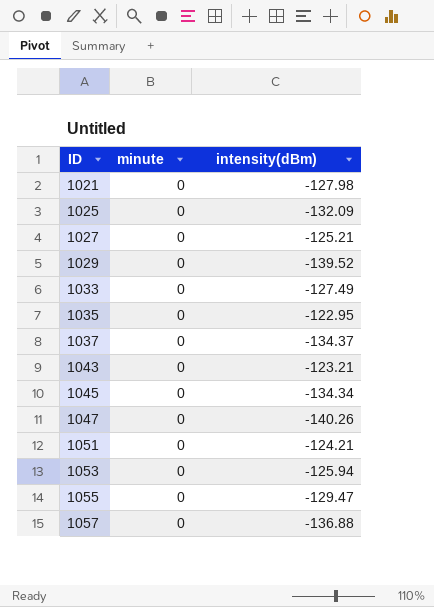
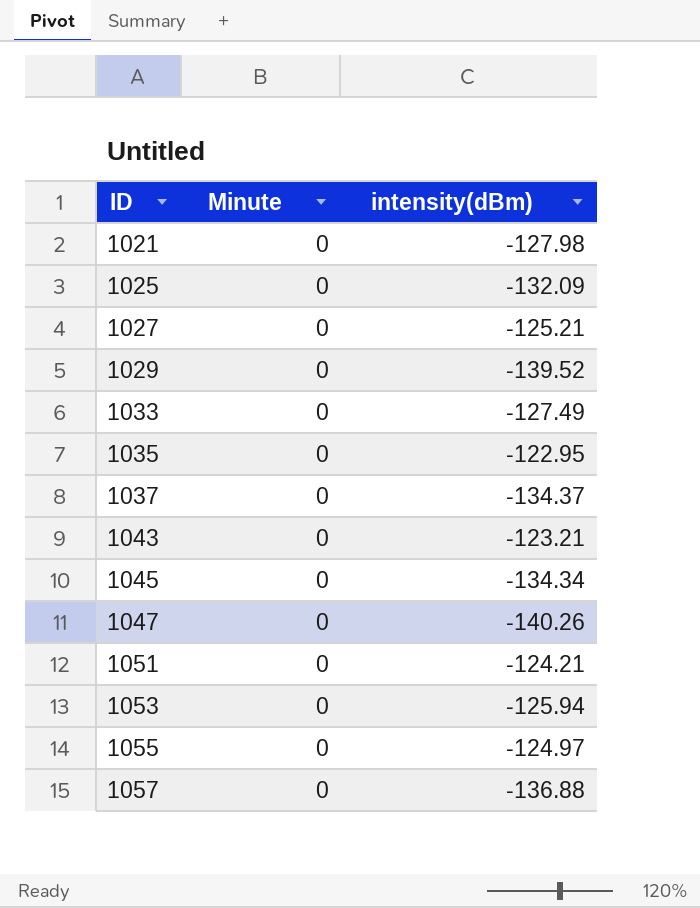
column name: minute -> Minute
1055 | intensity(dBm): -129.47 -> -124.97

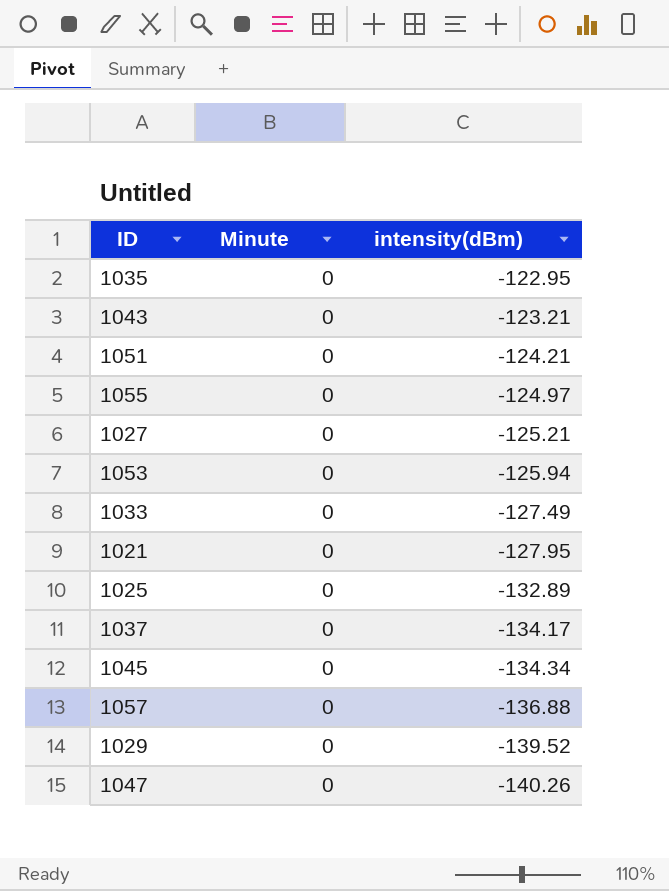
row order: ID ascending -> intensity(dBm) descending
1021 | intensity(dBm): -127.98 -> -127.95
1025 | intensity(dBm): -132.09 -> -132.89
1037 | intensity(dBm): -134.37 -> -134.17

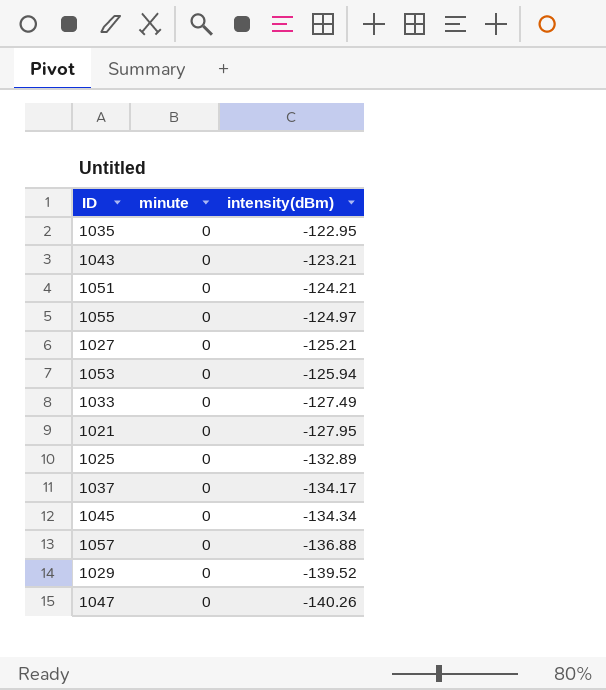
column name: Minute -> minute

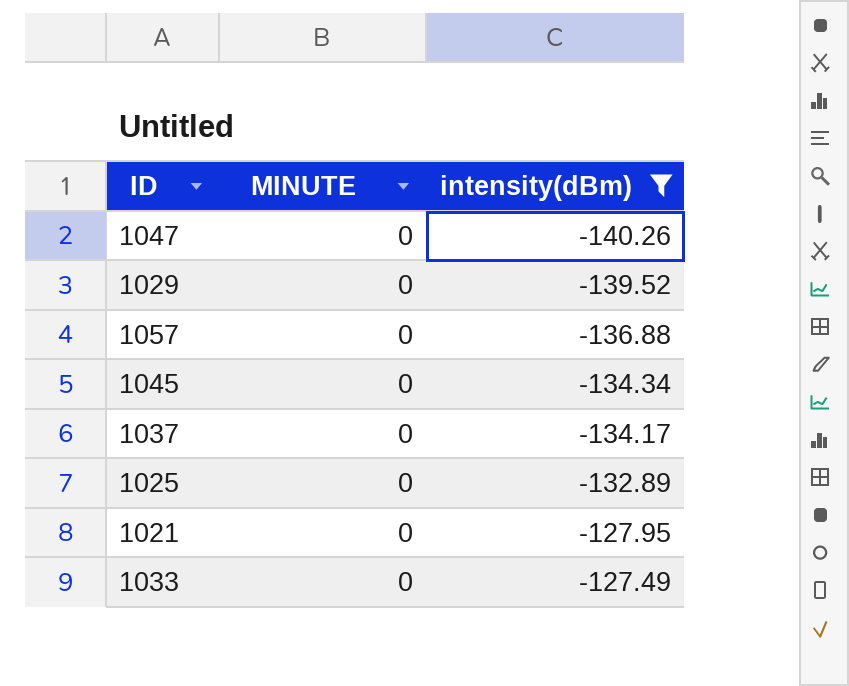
filter: none -> intensity(dBm) <= -127.49
row order: intensity(dBm) descending -> intensity(dBm) ascending
column name: minute -> MINUTE

